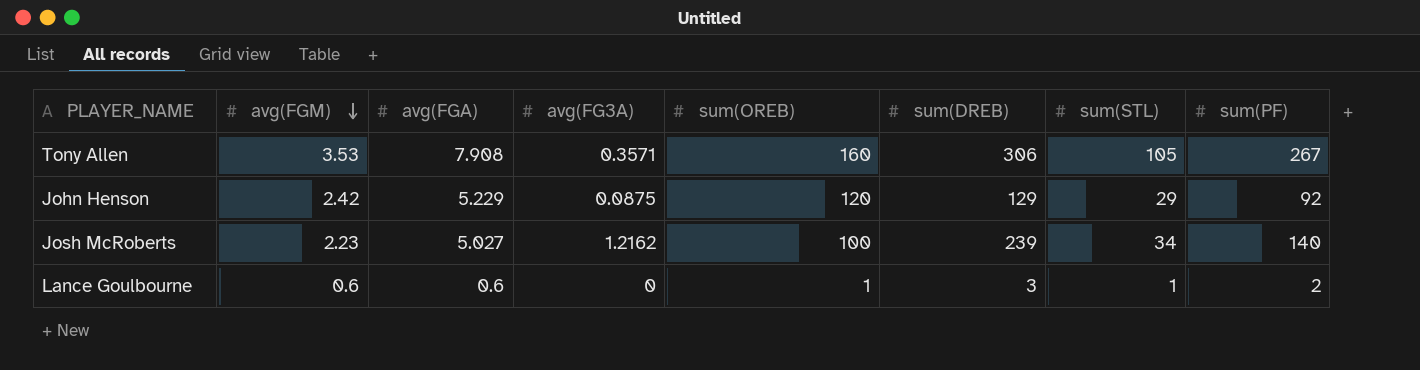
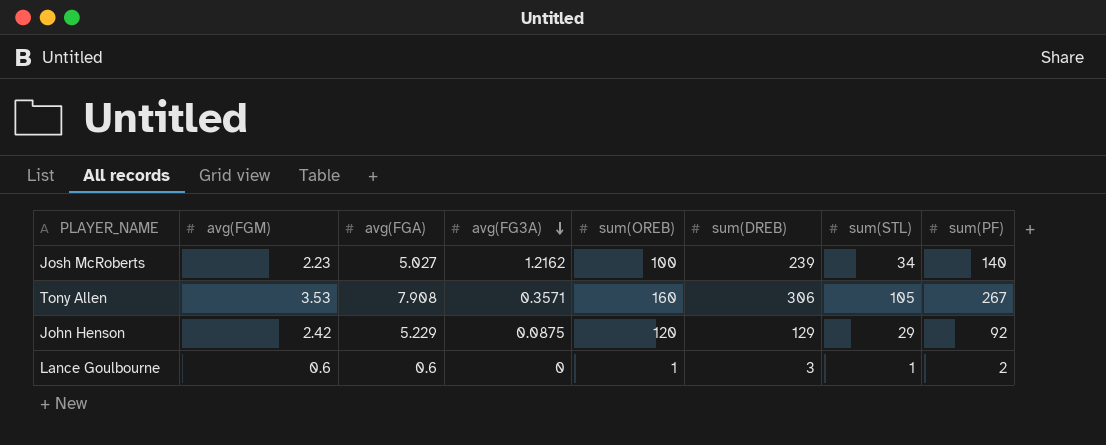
row order: avg(FGM) descending -> avg(FG3A) descending

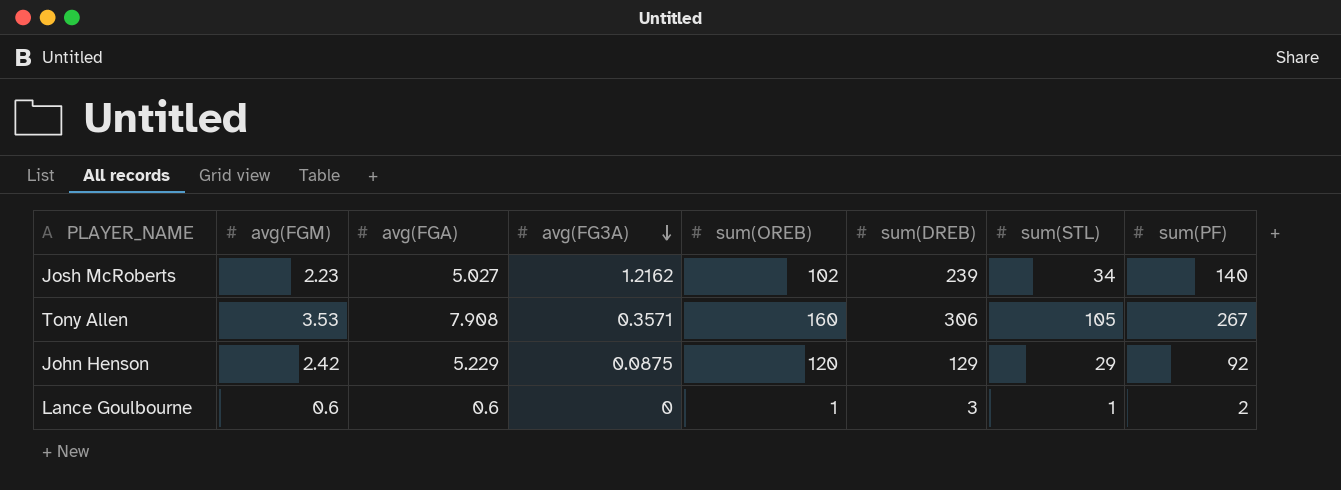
Josh McRoberts | sum(OREB): 100 -> 102

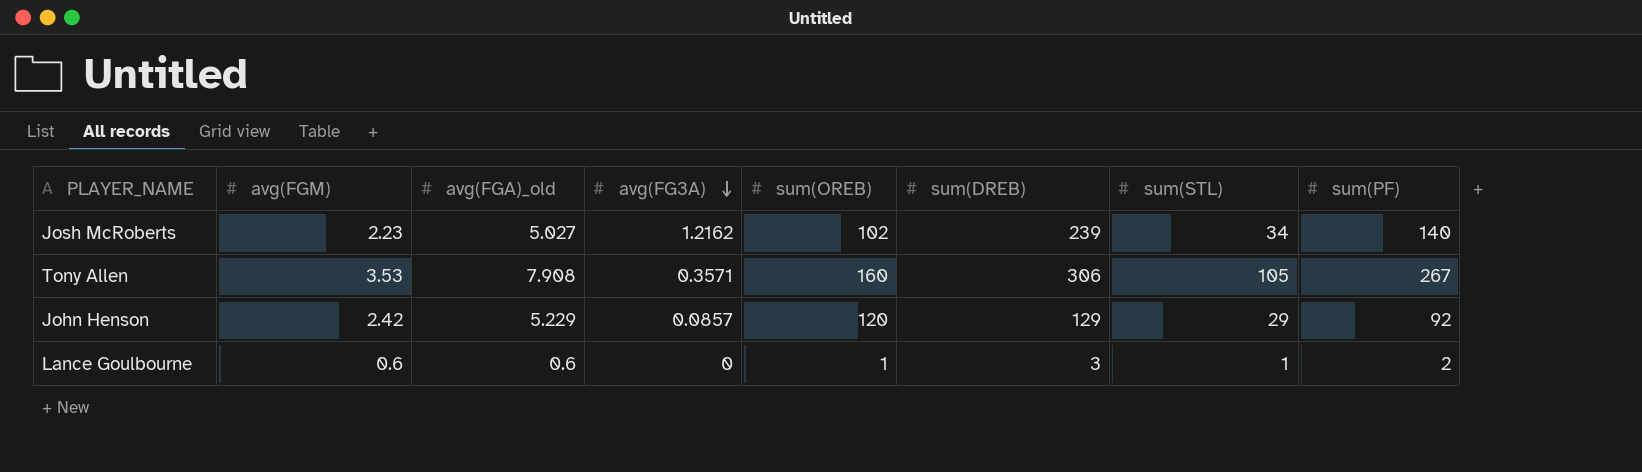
column name: avg(FGA) -> avg(FGA)_old
John Henson | avg(FG3A): 0.0875 -> 0.0857

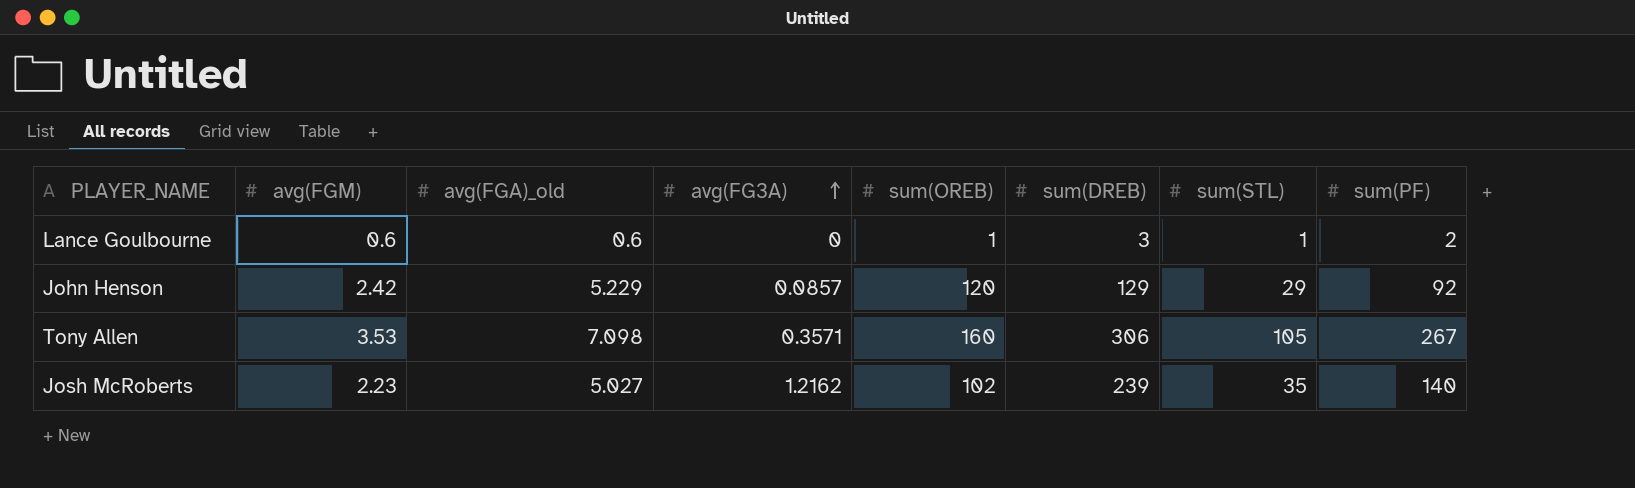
row order: avg(FG3A) descending -> avg(FG3A) ascending
Tony Allen | avg(FGA)_old: 7.908 -> 7.098
Josh McRoberts | sum(STL): 34 -> 35

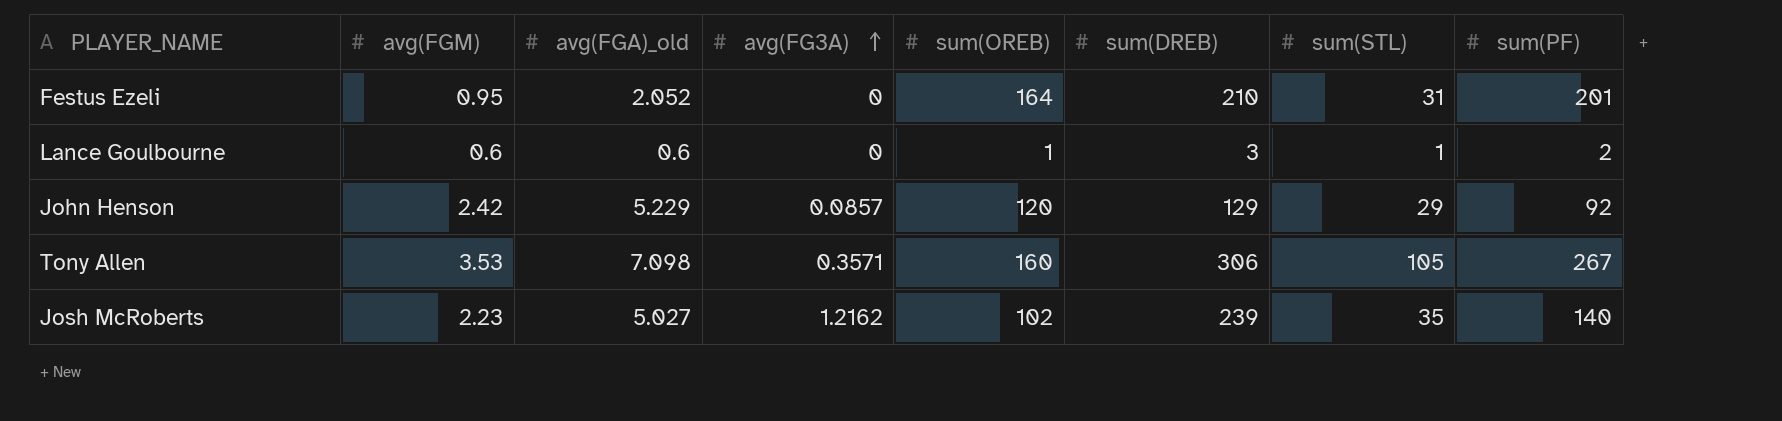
row Festus Ezeli: none -> 0.95 | 2.052 | 0 | 164 | 210 | 31 | 201

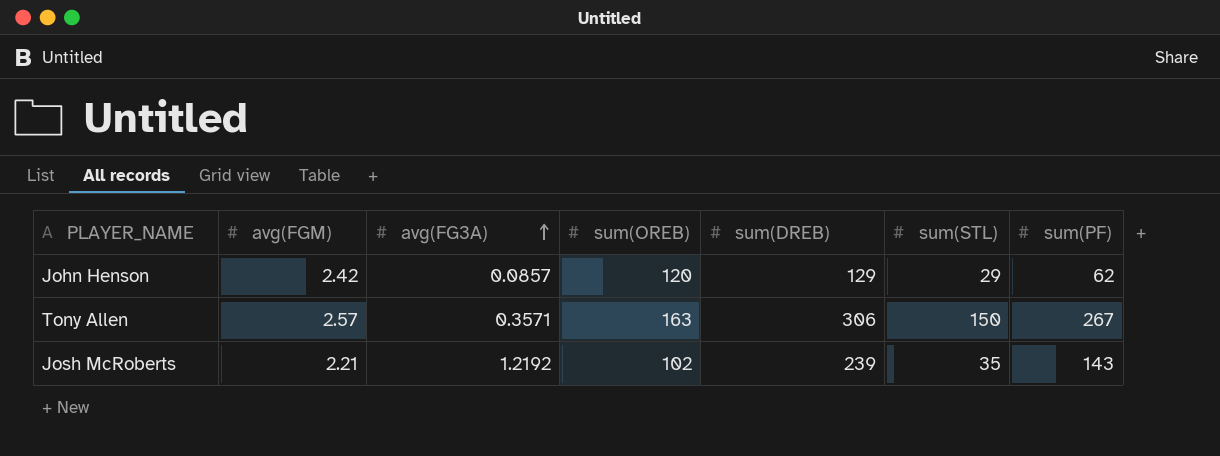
column avg(FGA)_old | position: 3 -> none
row Festus Ezeli: 0.95 | 2.052 | 0 | 164 | 210 | 31 | 201 -> none
row Lance Goulbourne: 0.6 | 0.6 | 0 | 1 | 3 | 1 | 2 -> none
John Henson | sum(PF): 92 -> 62
Tony Allen | avg(FGM): 3.53 -> 2.57
Tony Allen | sum(OREB): 160 -> 163
Tony Allen | sum(STL): 105 -> 150
Josh McRoberts | avg(FGM): 2.23 -> 2.21
Josh McRoberts | avg(FG3A): 1.2162 -> 1.2192
Josh McRoberts | sum(PF): 140 -> 143

